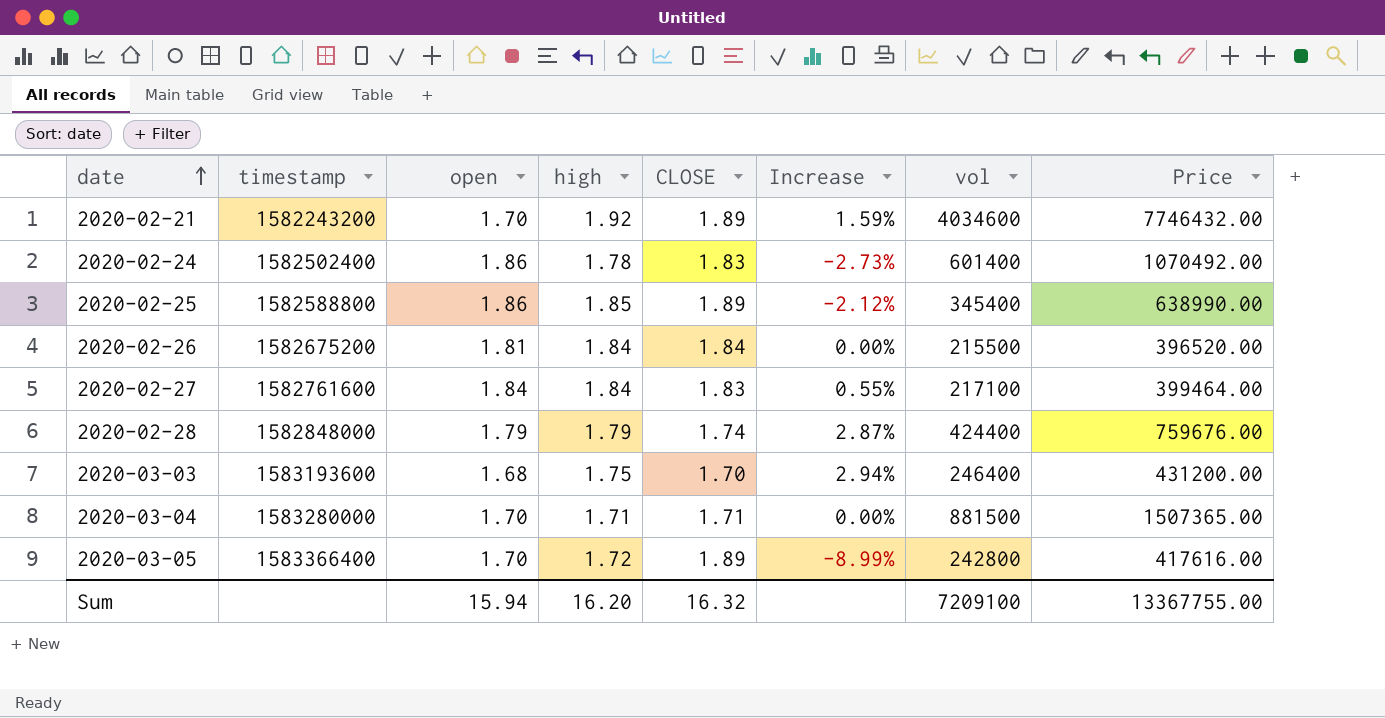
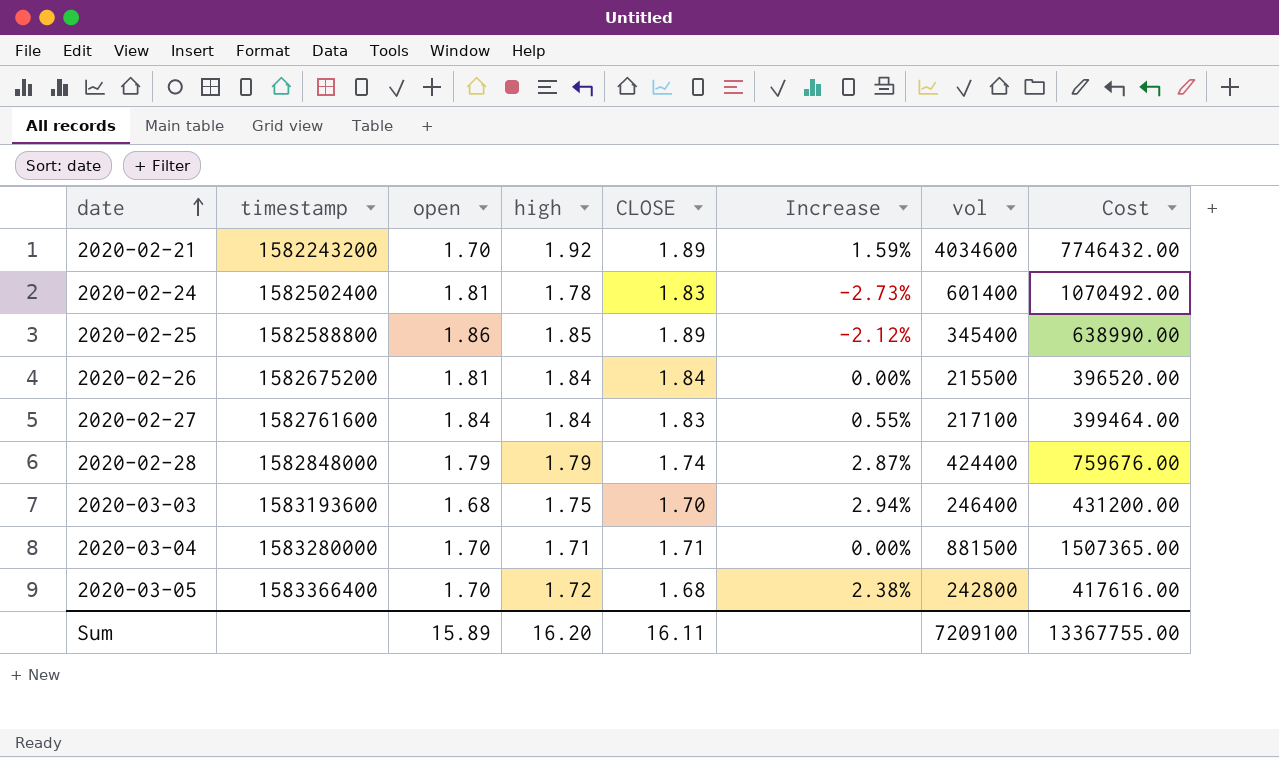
column name: Price -> Cost
2020-02-24 | open: 1.86 -> 1.81
2020-03-05 | CLOSE: 1.89 -> 1.68
2020-03-05 | Increase: -8.99% -> 2.38%
Sum | open: 15.94 -> 15.89
Sum | CLOSE: 16.32 -> 16.11

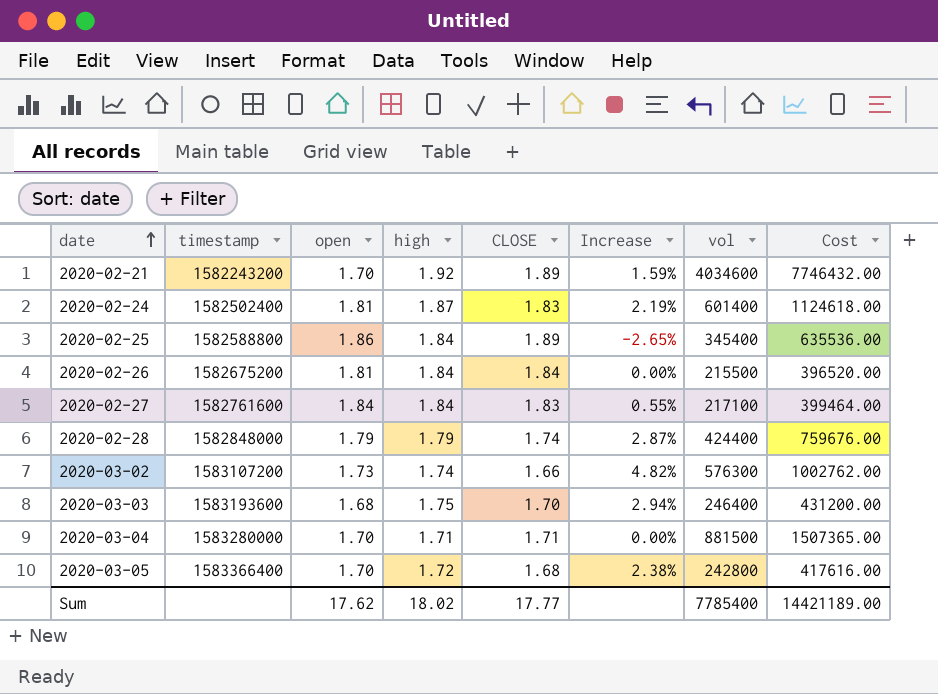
2020-02-24 | high: 1.78 -> 1.87
2020-02-24 | Increase: -2.73% -> 2.19%
2020-02-24 | Cost: 1070492.00 -> 1124618.00
2020-02-25 | high: 1.85 -> 1.84
2020-02-25 | Increase: -2.12% -> -2.65%
2020-02-25 | Cost: 638990.00 -> 635536.00
row 2020-03-02: none -> 1583107200 | 1.73 | 1.74 | 1.66 | 4.82% | 576300 | 1002762.00
Sum | open: 15.89 -> 17.62
Sum | high: 16.20 -> 18.02
Sum | CLOSE: 16.11 -> 17.77
Sum | vol: 7209100 -> 7785400
Sum | Cost: 13367755.00 -> 14421189.00

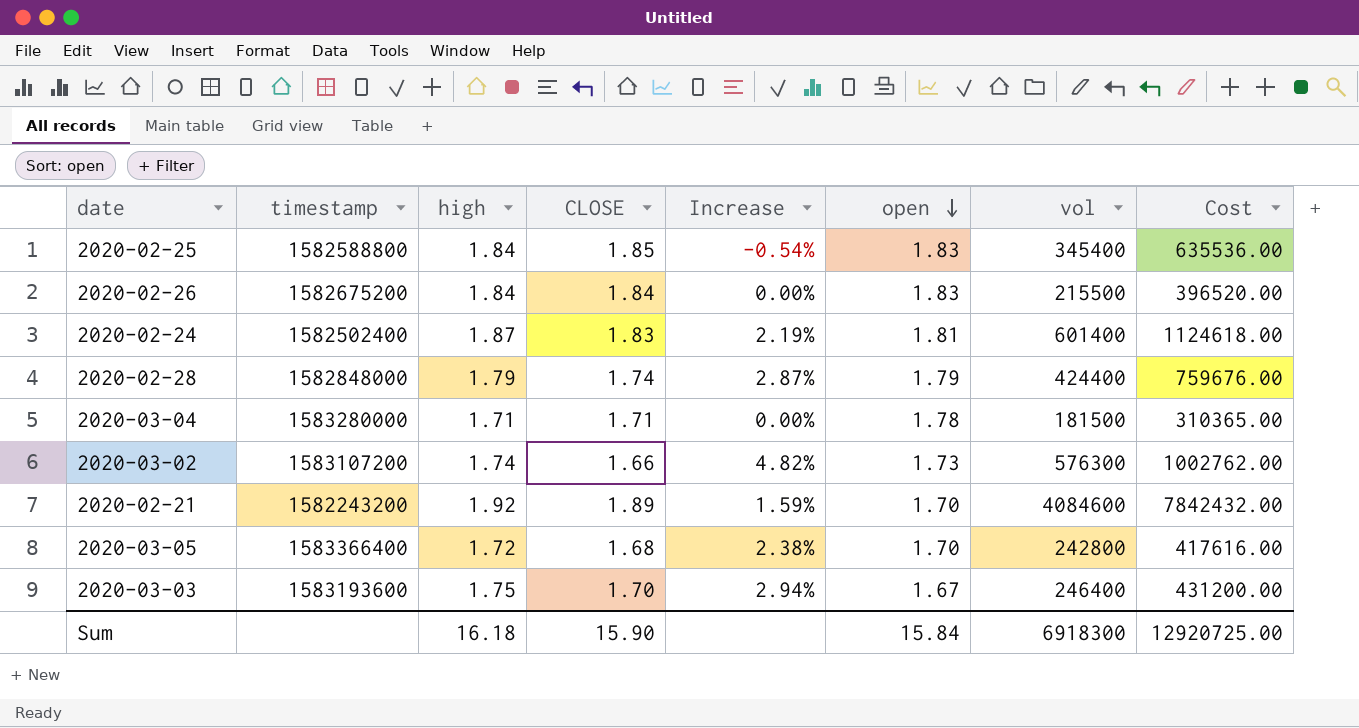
row order: date ascending -> open descending
column open | position: 3 -> 6
row 2020-02-27: 1582761600 | 1.84 | 1.84 | 1.83 | 0.55% | 217100 | 399464.00 -> none
2020-02-25 | CLOSE: 1.89 -> 1.85
2020-02-25 | Increase: -2.65% -> -0.54%
2020-02-25 | open: 1.86 -> 1.83
2020-02-26 | open: 1.81 -> 1.83
2020-03-04 | open: 1.70 -> 1.78
2020-03-04 | vol: 881500 -> 181500
2020-03-04 | Cost: 1507365.00 -> 310365.00
2020-02-21 | vol: 4034600 -> 4084600
2020-02-21 | Cost: 7746432.00 -> 7842432.00
2020-03-03 | open: 1.68 -> 1.67
Sum | high: 18.02 -> 16.18
Sum | CLOSE: 17.77 -> 15.90
Sum | open: 17.62 -> 15.84
Sum | vol: 7785400 -> 6918300
Sum | Cost: 14421189.00 -> 12920725.00

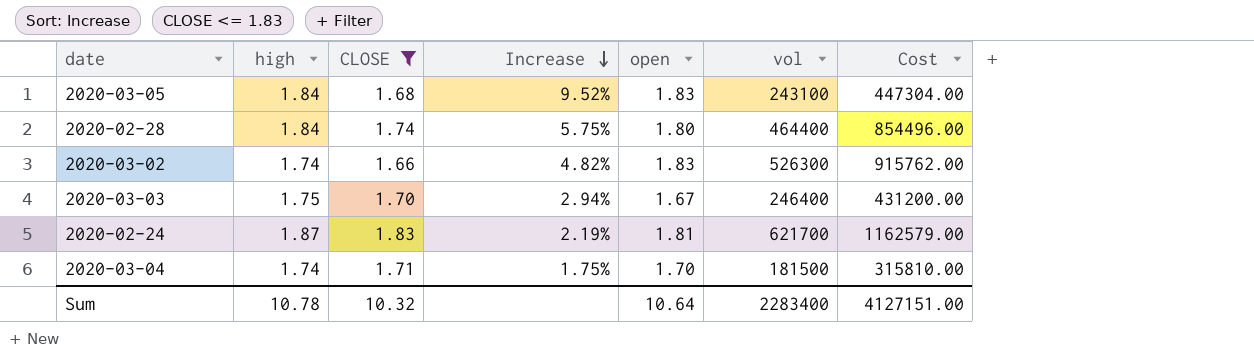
filter: none -> CLOSE <= 1.83
row order: open descending -> Increase descending
column timestamp | position: 2 -> none
2020-03-05 | high: 1.72 -> 1.84
2020-03-05 | Increase: 2.38% -> 9.52%
2020-03-05 | open: 1.70 -> 1.83
2020-03-05 | vol: 242800 -> 243100
2020-03-05 | Cost: 417616.00 -> 447304.00
2020-02-28 | high: 1.79 -> 1.84
2020-02-28 | Increase: 2.87% -> 5.75%
2020-02-28 | open: 1.79 -> 1.80
2020-02-28 | vol: 424400 -> 464400
2020-02-28 | Cost: 759676.00 -> 854496.00
2020-03-02 | open: 1.73 -> 1.83
2020-03-02 | vol: 576300 -> 526300
2020-03-02 | Cost: 1002762.00 -> 915762.00
2020-02-24 | vol: 601400 -> 621700
2020-02-24 | Cost: 1124618.00 -> 1162579.00
2020-03-04 | high: 1.71 -> 1.74
2020-03-04 | Increase: 0.00% -> 1.75%
2020-03-04 | open: 1.78 -> 1.70
2020-03-04 | Cost: 310365.00 -> 315810.00
Sum | high: 16.18 -> 10.78
Sum | CLOSE: 15.90 -> 10.32
Sum | open: 15.84 -> 10.64
Sum | vol: 6918300 -> 2283400
Sum | Cost: 12920725.00 -> 4127151.00

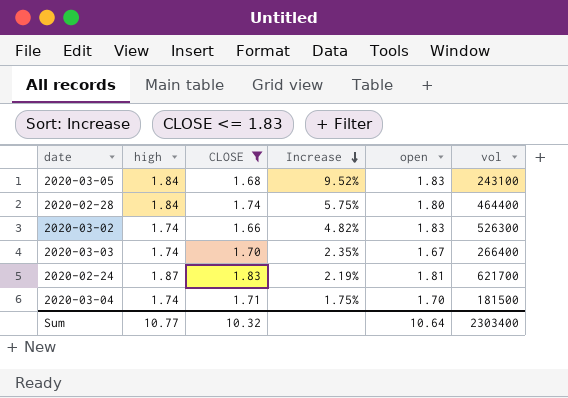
column Cost | formula: [high] * [vol] -> none
2020-03-03 | high: 1.75 -> 1.74
2020-03-03 | Increase: 2.94% -> 2.35%
2020-03-03 | vol: 246400 -> 266400
Sum | high: 10.78 -> 10.77
Sum | vol: 2283400 -> 2303400

